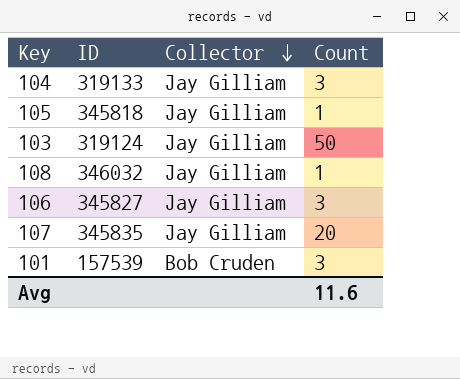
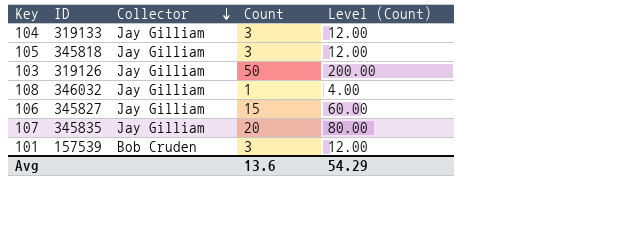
column Level (Count) | formula: none -> [Count] * 4
105 | Count: 1 -> 3
103 | ID: 319124 -> 319126
106 | Count: 3 -> 15
Avg | Count: 11.6 -> 13.6

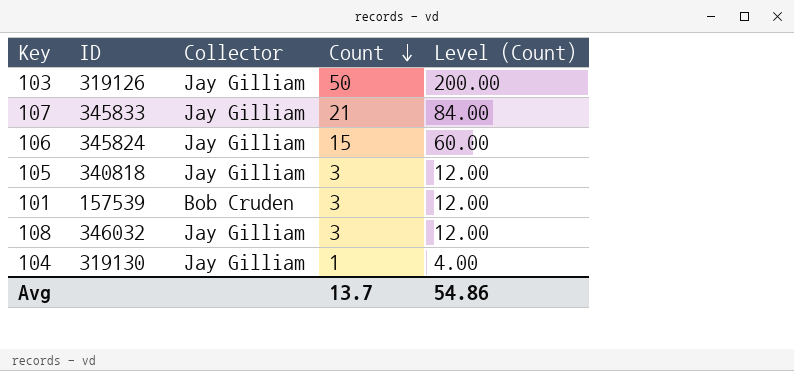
row order: Collector descending -> Count descending
107 | ID: 345835 -> 345833
107 | Count: 20 -> 21
107 | Level (Count): 80.00 -> 84.00
106 | ID: 345827 -> 345824
105 | ID: 345818 -> 340818
108 | Count: 1 -> 3
108 | Level (Count): 4.00 -> 12.00
104 | ID: 319133 -> 319130
104 | Count: 3 -> 1
104 | Level (Count): 12.00 -> 4.00
Avg | Count: 13.6 -> 13.7
Avg | Level (Count): 54.29 -> 54.86

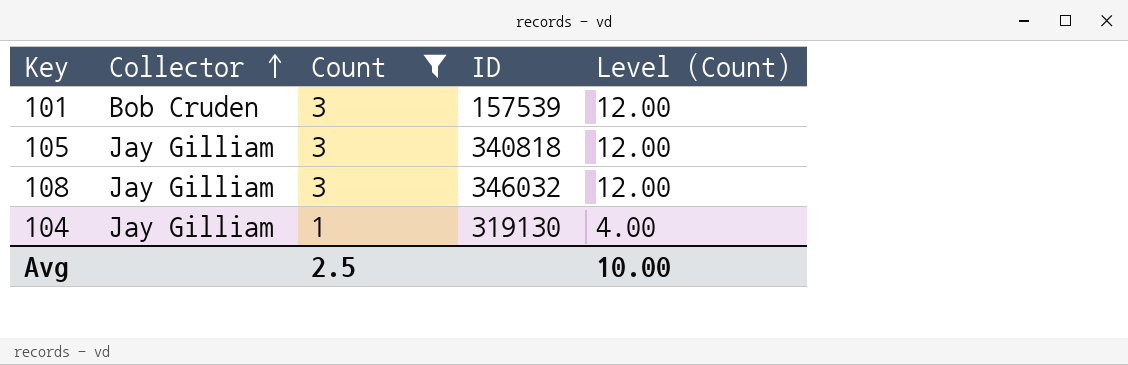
filter: none -> Count <= 3
row order: Count descending -> Collector ascending
column ID | position: 2 -> 4
Avg | Count: 13.7 -> 2.5
Avg | Level (Count): 54.86 -> 10.00

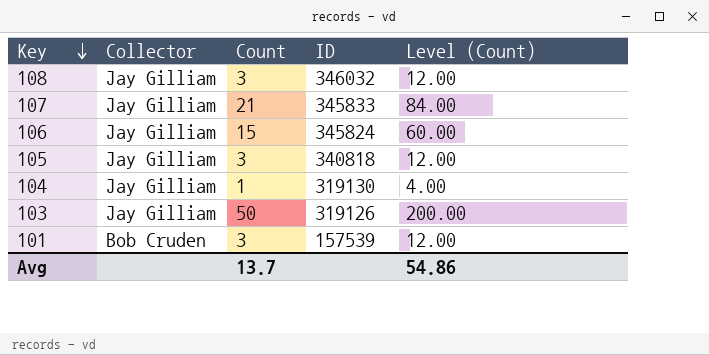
filter: Count <= 3 -> none
row order: Collector ascending -> Key descending
Avg | Count: 2.5 -> 13.7
Avg | Level (Count): 10.00 -> 54.86

